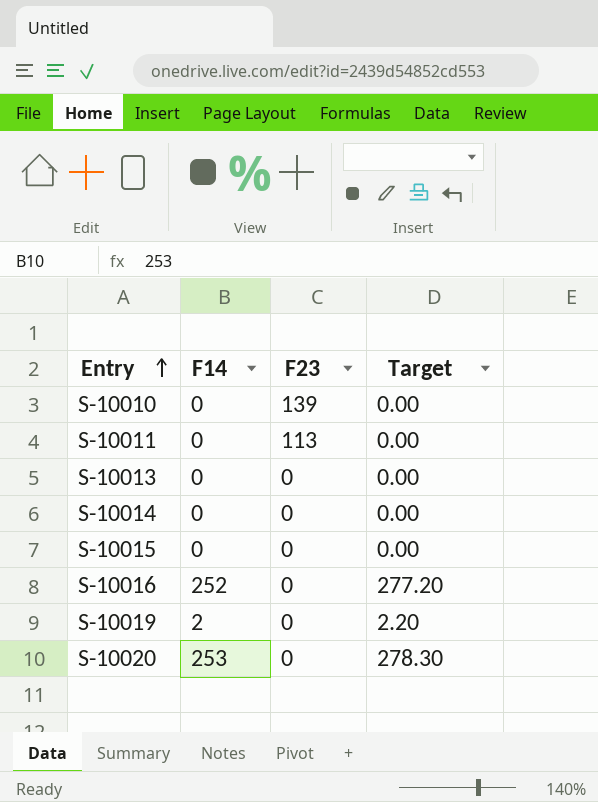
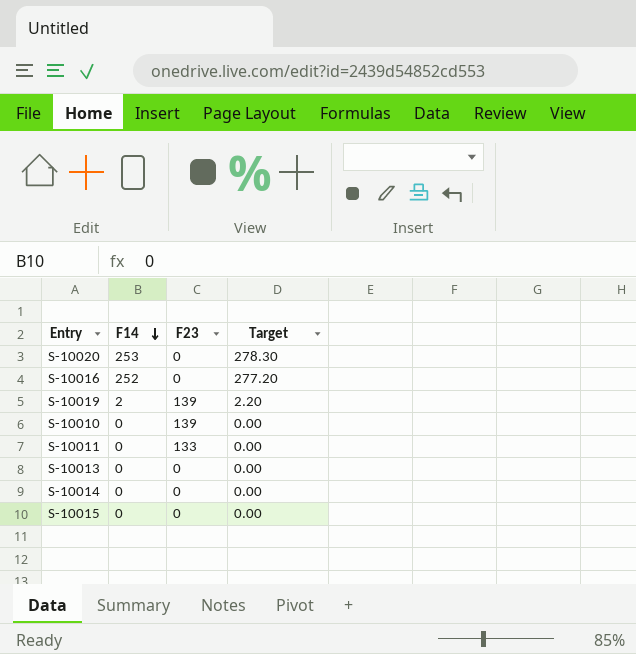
row order: Entry ascending -> F14 descending
S-10019 | F23: 0 -> 139
S-10011 | F23: 113 -> 133

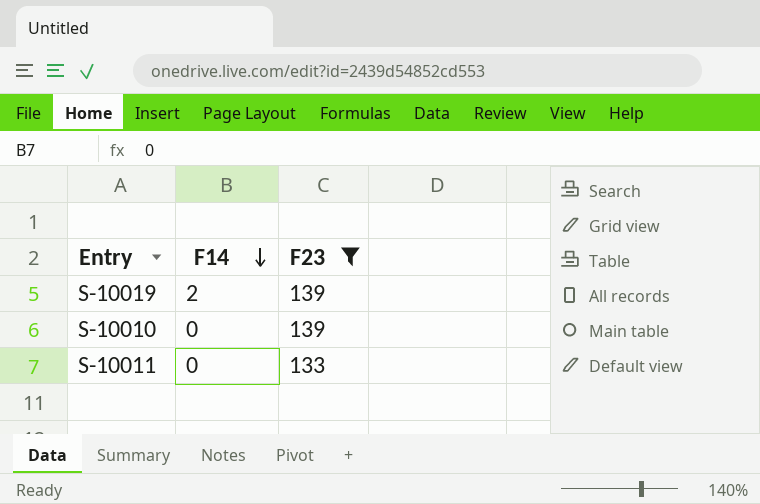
filter: none -> F23 != 0
column Target | formula: [F14] * 1.1 -> none

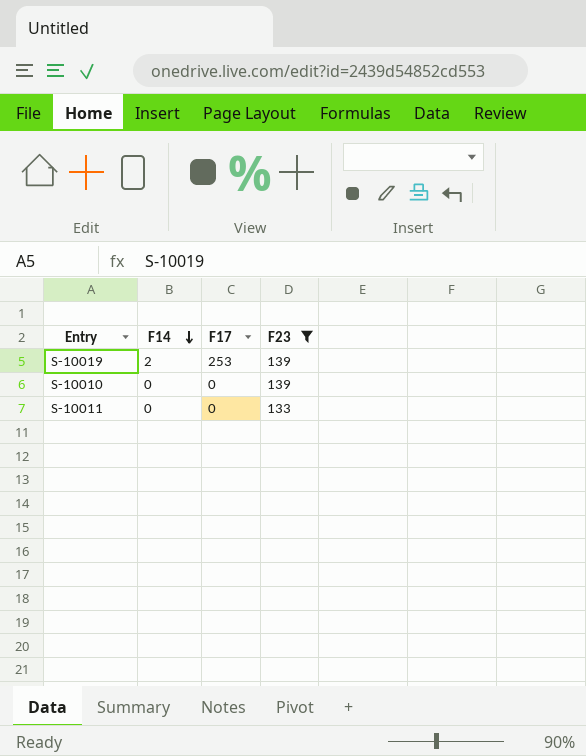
column F17 | position: none -> 3

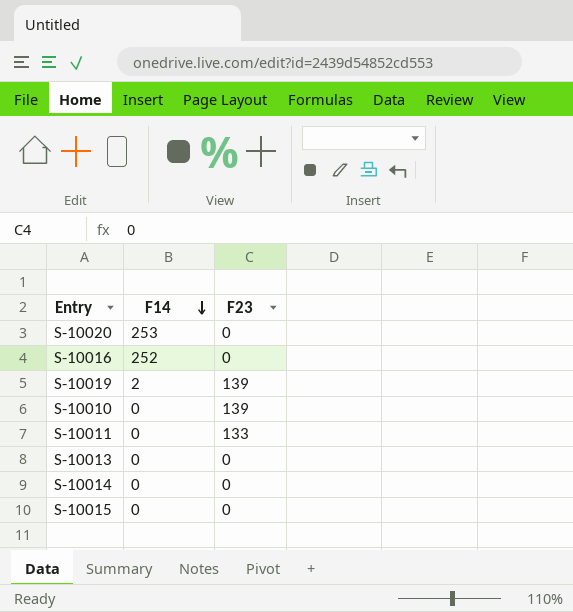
filter: F23 != 0 -> none
column F17 | position: 3 -> none

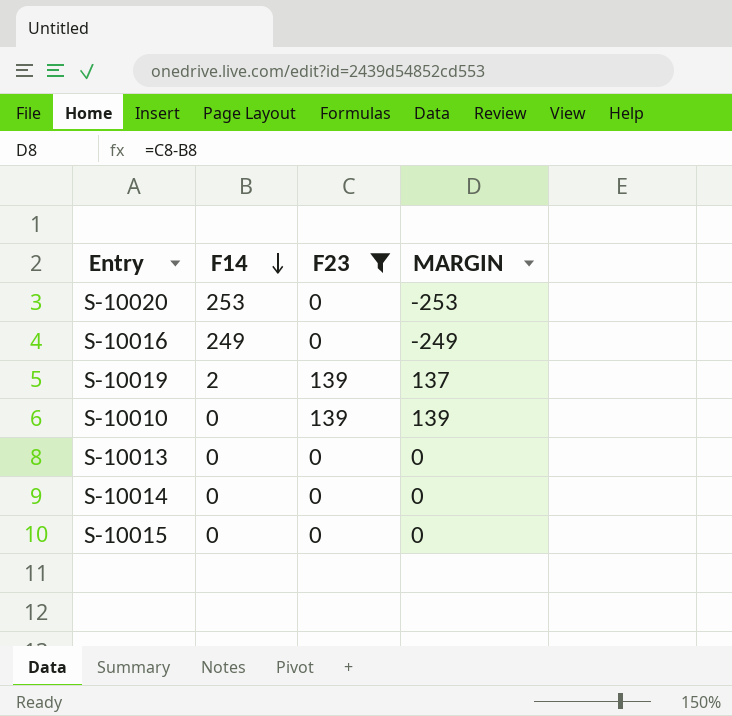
filter: none -> F23 != 133
column MARGIN | formula: none -> [F23] - [F14]
S-10016 | F14: 252 -> 249

